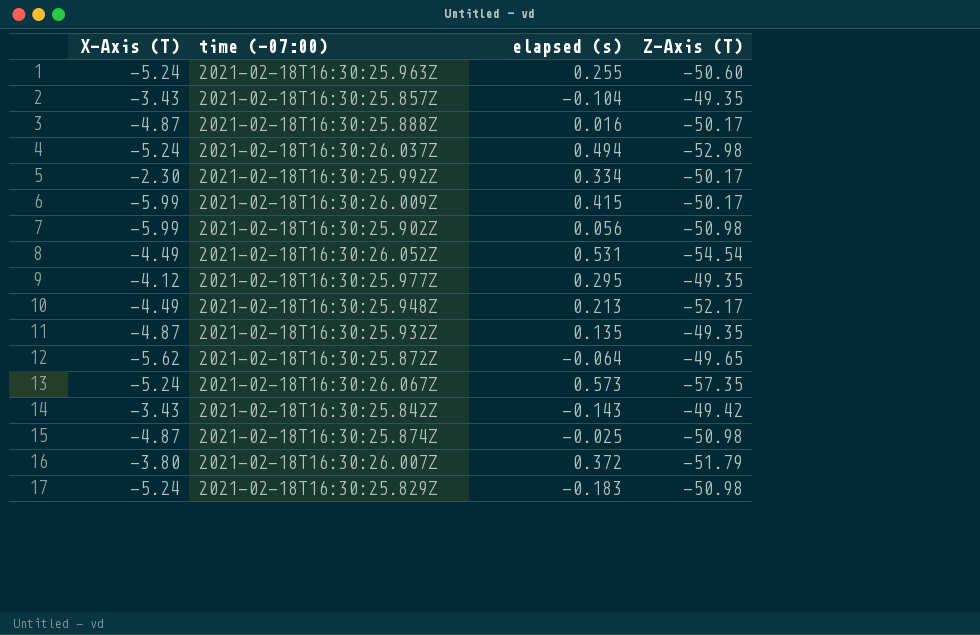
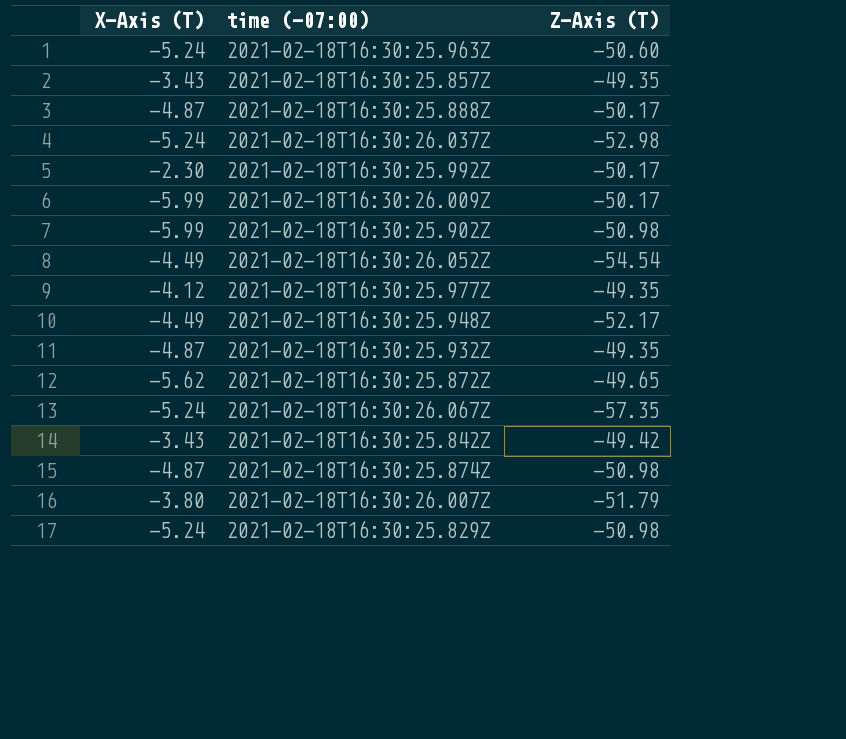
column elapsed (s) | position: 3 -> none

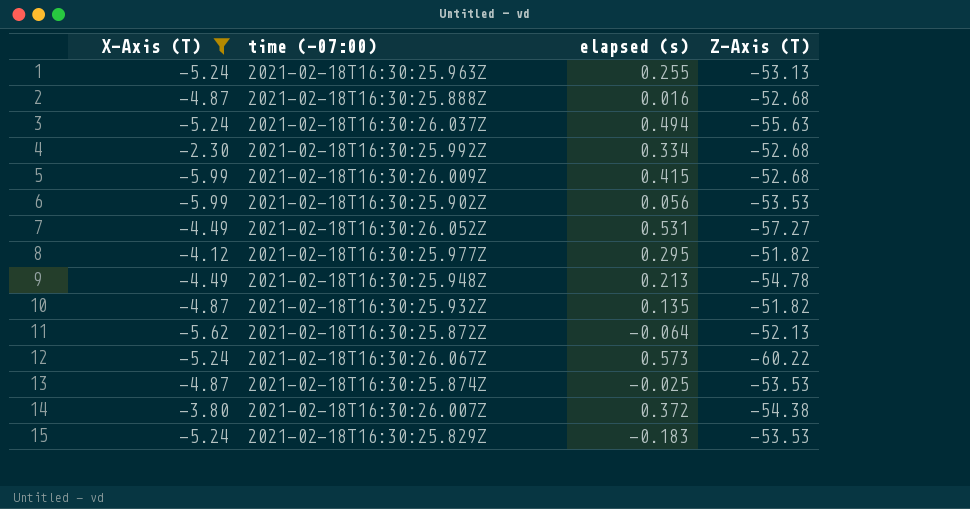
filter: none -> X-Axis (T) != -3.43
column elapsed (s) | position: none -> 3
2021-02-18T16:30:25.963Z | Z-Axis (T): -50.60 -> -53.13
2021-02-18T16:30:25.888Z | Z-Axis (T): -50.17 -> -52.68
2021-02-18T16:30:26.037Z | Z-Axis (T): -52.98 -> -55.63
2021-02-18T16:30:25.992Z | Z-Axis (T): -50.17 -> -52.68
2021-02-18T16:30:26.009Z | Z-Axis (T): -50.17 -> -52.68
2021-02-18T16:30:25.902Z | Z-Axis (T): -50.98 -> -53.53
2021-02-18T16:30:26.052Z | Z-Axis (T): -54.54 -> -57.27
2021-02-18T16:30:25.977Z | Z-Axis (T): -49.35 -> -51.82
2021-02-18T16:30:25.948Z | Z-Axis (T): -52.17 -> -54.78
2021-02-18T16:30:25.932Z | Z-Axis (T): -49.35 -> -51.82
2021-02-18T16:30:25.872Z | Z-Axis (T): -49.65 -> -52.13
2021-02-18T16:30:26.067Z | Z-Axis (T): -57.35 -> -60.22
2021-02-18T16:30:25.874Z | Z-Axis (T): -50.98 -> -53.53
2021-02-18T16:30:26.007Z | Z-Axis (T): -51.79 -> -54.38
2021-02-18T16:30:25.829Z | Z-Axis (T): -50.98 -> -53.53

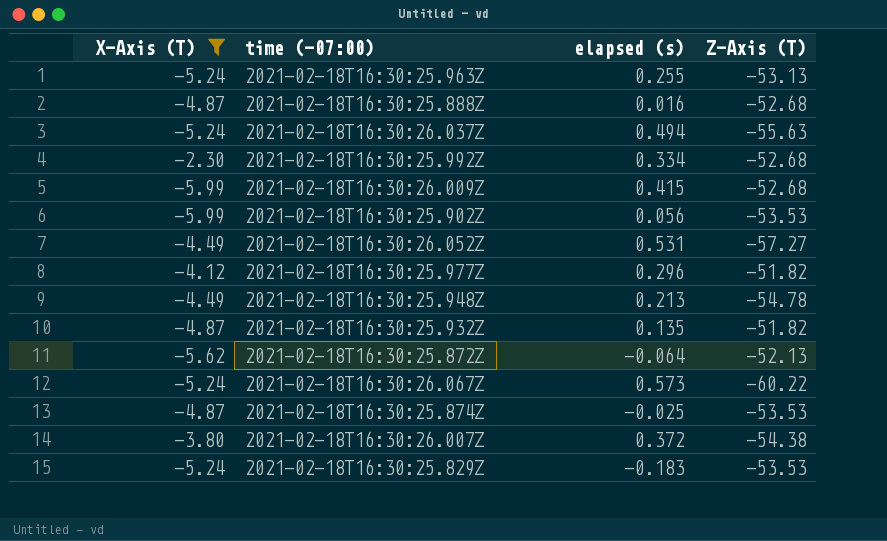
2021-02-18T16:30:25.977Z | elapsed (s): 0.295 -> 0.296

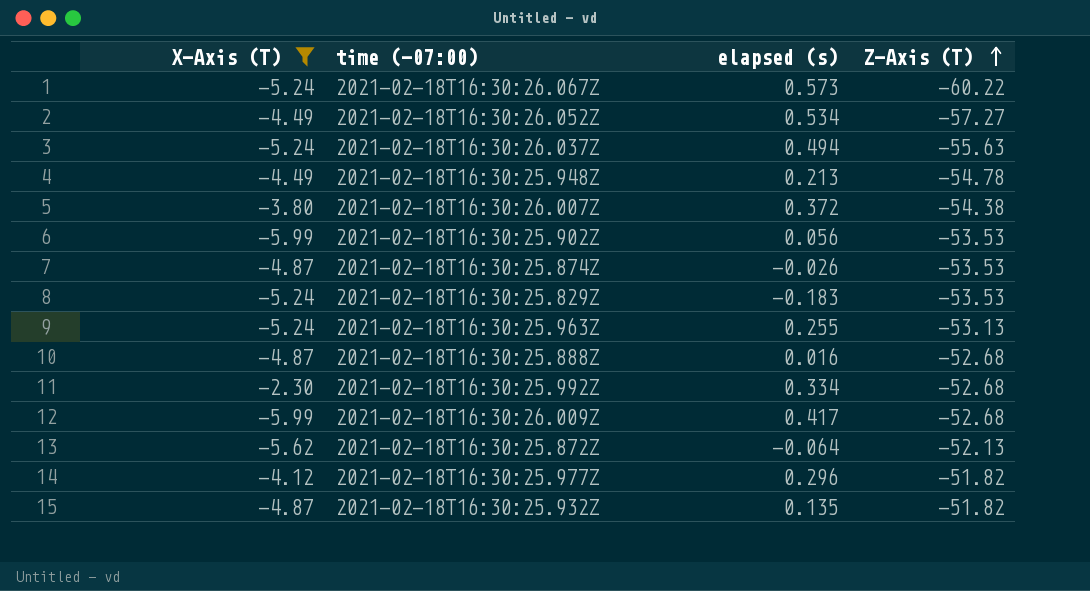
row order: none -> Z-Axis (T) ascending
2021-02-18T16:30:26.052Z | elapsed (s): 0.531 -> 0.534
2021-02-18T16:30:25.874Z | elapsed (s): -0.025 -> -0.026
2021-02-18T16:30:26.009Z | elapsed (s): 0.415 -> 0.417

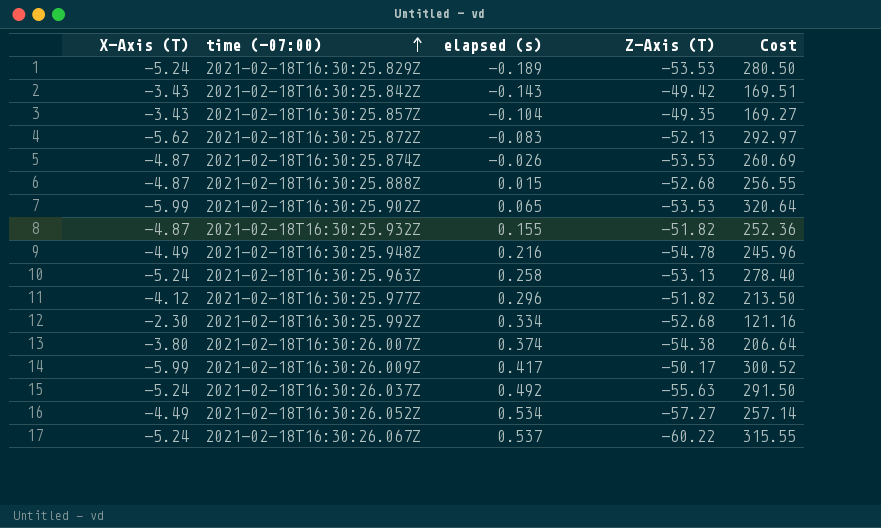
filter: X-Axis (T) != -3.43 -> none
row order: Z-Axis (T) ascending -> time (-07:00) ascending
column Cost | formula: none -> [X-Axis (T)] * [Z-Axis (T)]
2021-02-18T16:30:25.829Z | elapsed (s): -0.183 -> -0.189
2021-02-18T16:30:25.872Z | elapsed (s): -0.064 -> -0.083
2021-02-18T16:30:25.888Z | elapsed (s): 0.016 -> 0.015
2021-02-18T16:30:25.902Z | elapsed (s): 0.056 -> 0.065
2021-02-18T16:30:25.932Z | elapsed (s): 0.135 -> 0.155
2021-02-18T16:30:25.948Z | elapsed (s): 0.213 -> 0.216
2021-02-18T16:30:25.963Z | elapsed (s): 0.255 -> 0.258
2021-02-18T16:30:26.007Z | elapsed (s): 0.372 -> 0.374
2021-02-18T16:30:26.009Z | Z-Axis (T): -52.68 -> -50.17
2021-02-18T16:30:26.037Z | elapsed (s): 0.494 -> 0.492
2021-02-18T16:30:26.067Z | elapsed (s): 0.573 -> 0.537

